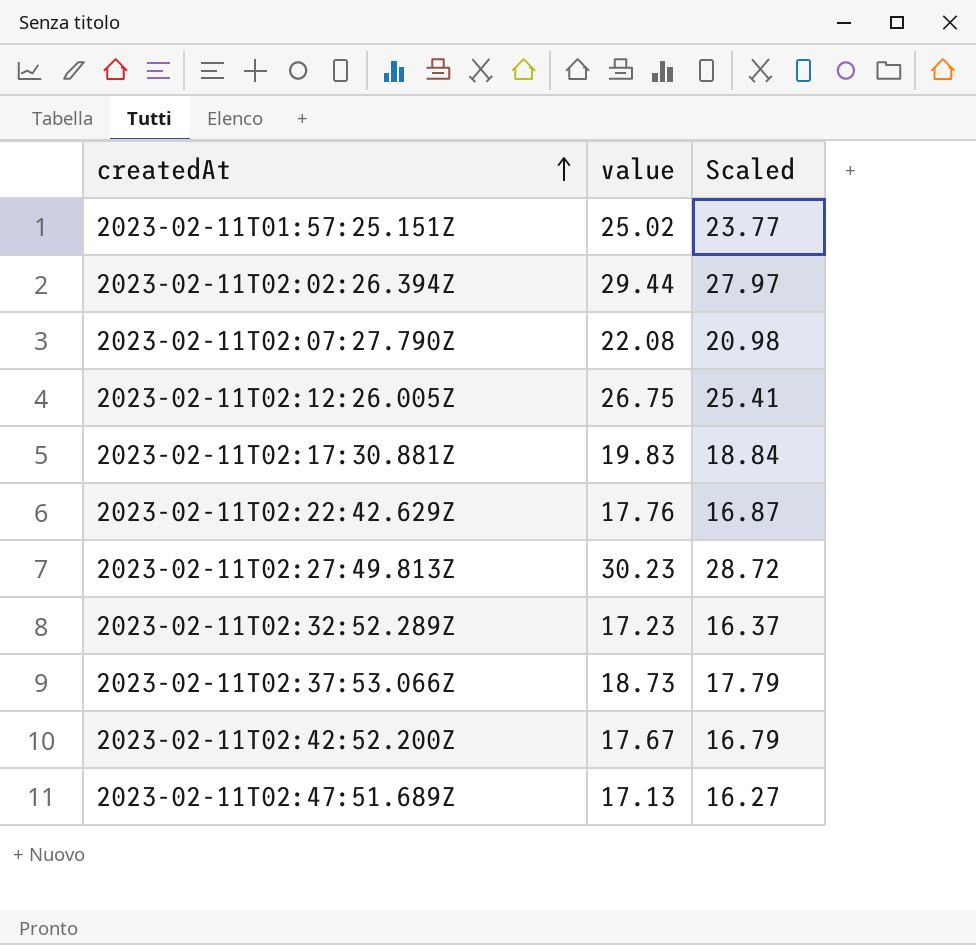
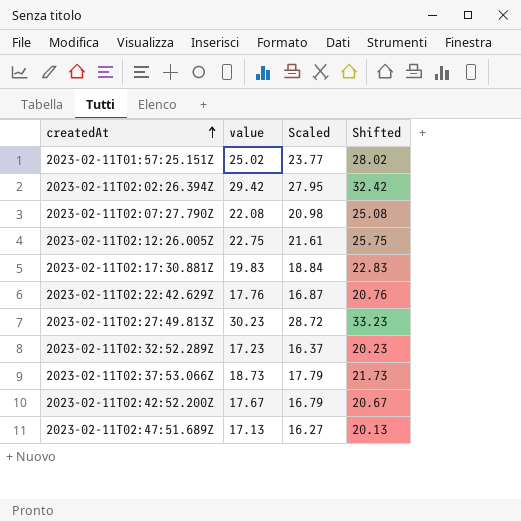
column Shifted | formula: none -> [value] + 3
2023-02-11T02:02:26.394Z | value: 29.44 -> 29.42
2023-02-11T02:02:26.394Z | Scaled: 27.97 -> 27.95
2023-02-11T02:12:26.005Z | value: 26.75 -> 22.75
2023-02-11T02:12:26.005Z | Scaled: 25.41 -> 21.61

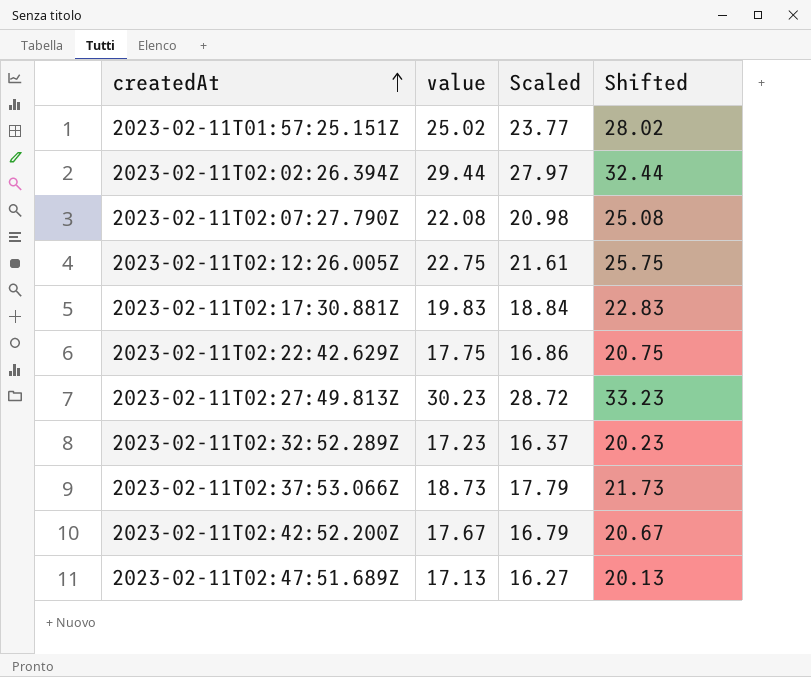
2023-02-11T02:02:26.394Z | value: 29.42 -> 29.44
2023-02-11T02:02:26.394Z | Scaled: 27.95 -> 27.97
2023-02-11T02:02:26.394Z | Shifted: 32.42 -> 32.44
2023-02-11T02:22:42.629Z | value: 17.76 -> 17.75
2023-02-11T02:22:42.629Z | Scaled: 16.87 -> 16.86
2023-02-11T02:22:42.629Z | Shifted: 20.76 -> 20.75

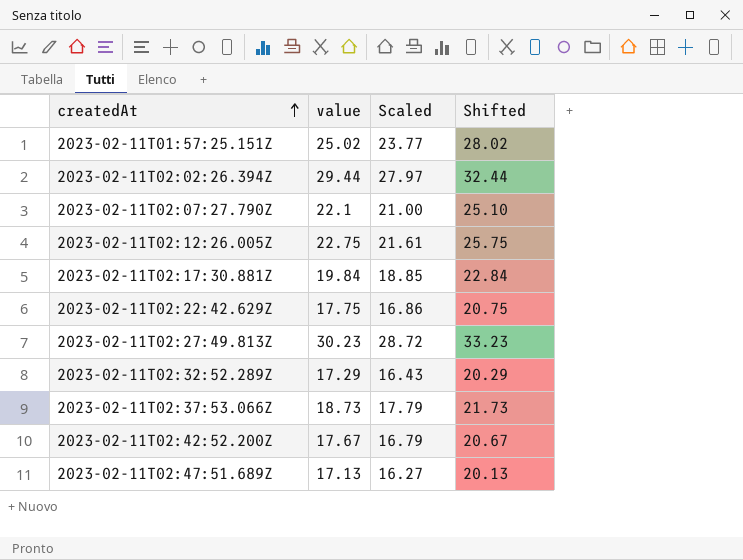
2023-02-11T02:07:27.790Z | value: 22.08 -> 22.1
2023-02-11T02:07:27.790Z | Scaled: 20.98 -> 21.00
2023-02-11T02:07:27.790Z | Shifted: 25.08 -> 25.10
2023-02-11T02:17:30.881Z | value: 19.83 -> 19.84
2023-02-11T02:17:30.881Z | Scaled: 18.84 -> 18.85
2023-02-11T02:17:30.881Z | Shifted: 22.83 -> 22.84
2023-02-11T02:32:52.289Z | value: 17.23 -> 17.29
2023-02-11T02:32:52.289Z | Scaled: 16.37 -> 16.43
2023-02-11T02:32:52.289Z | Shifted: 20.23 -> 20.29

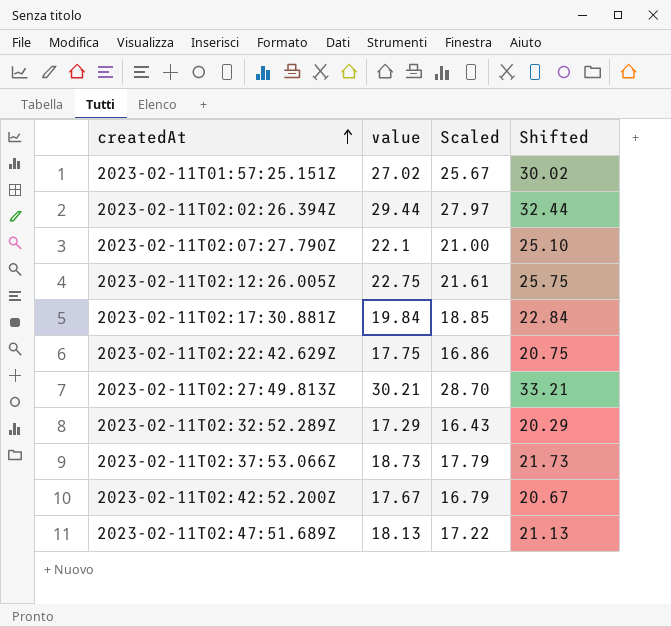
2023-02-11T01:57:25.151Z | value: 25.02 -> 27.02
2023-02-11T01:57:25.151Z | Scaled: 23.77 -> 25.67
2023-02-11T01:57:25.151Z | Shifted: 28.02 -> 30.02
2023-02-11T02:27:49.813Z | value: 30.23 -> 30.21
2023-02-11T02:27:49.813Z | Scaled: 28.72 -> 28.70
2023-02-11T02:27:49.813Z | Shifted: 33.23 -> 33.21
2023-02-11T02:47:51.689Z | value: 17.13 -> 18.13
2023-02-11T02:47:51.689Z | Scaled: 16.27 -> 17.22
2023-02-11T02:47:51.689Z | Shifted: 20.13 -> 21.13

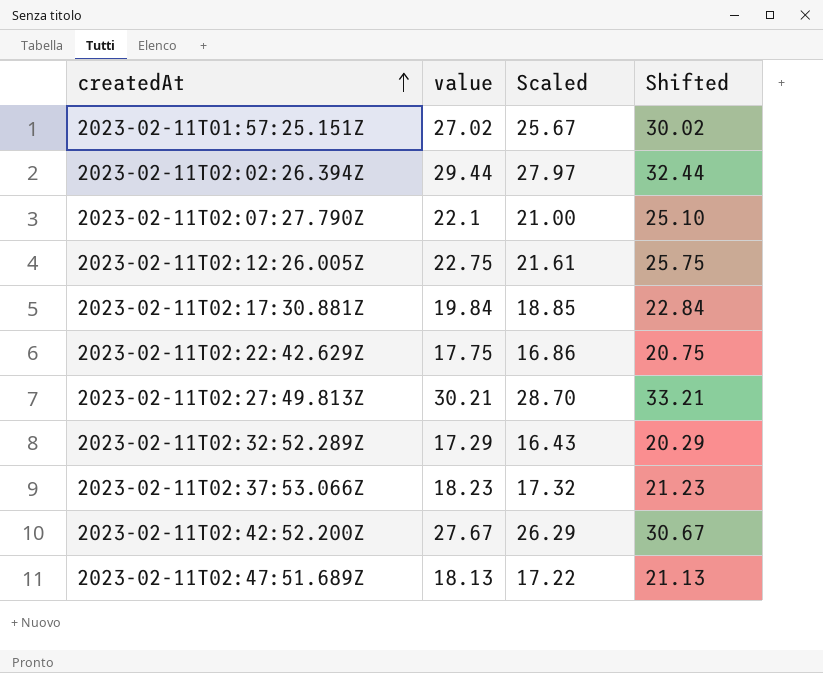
2023-02-11T02:37:53.066Z | value: 18.73 -> 18.23
2023-02-11T02:37:53.066Z | Scaled: 17.79 -> 17.32
2023-02-11T02:37:53.066Z | Shifted: 21.73 -> 21.23
2023-02-11T02:42:52.200Z | value: 17.67 -> 27.67
2023-02-11T02:42:52.200Z | Scaled: 16.79 -> 26.29
2023-02-11T02:42:52.200Z | Shifted: 20.67 -> 30.67

